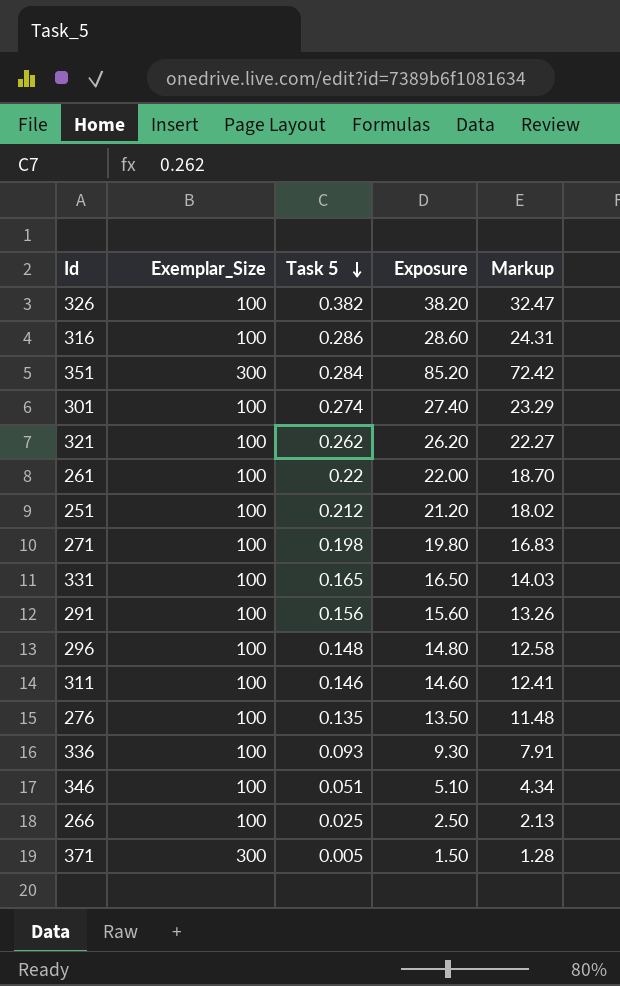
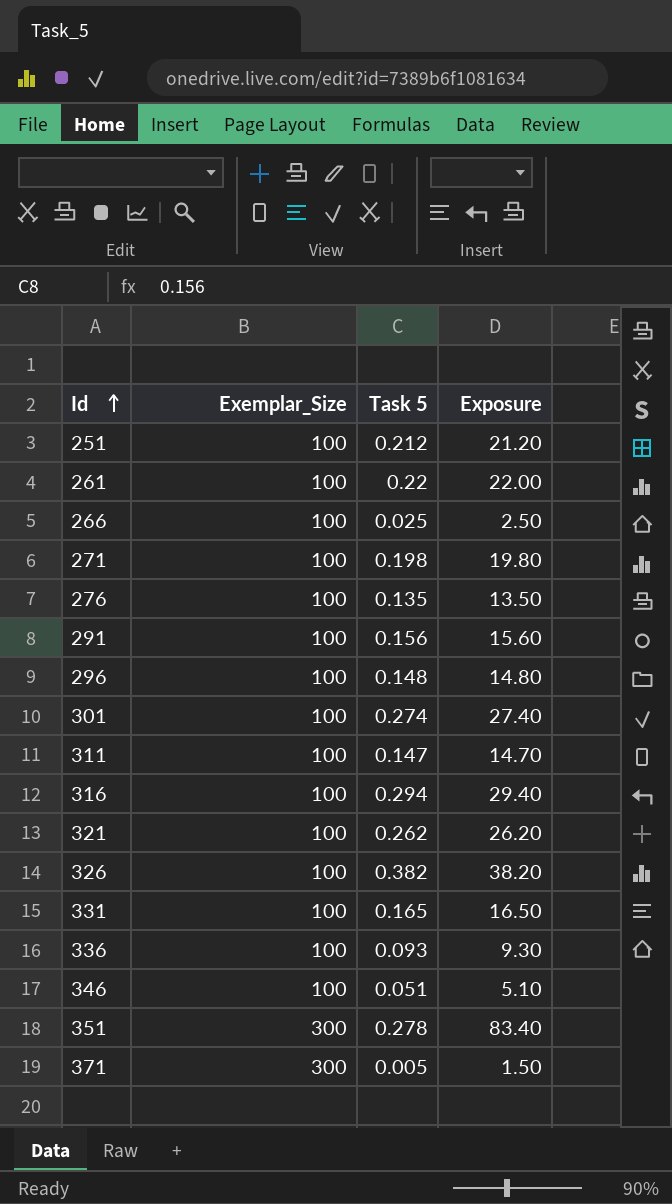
row order: Task 5 descending -> Id ascending
column Markup | formula: [Exposure] * 0.85 -> none
311 | Task 5: 0.146 -> 0.147
311 | Exposure: 14.60 -> 14.70
316 | Task 5: 0.286 -> 0.294
316 | Exposure: 28.60 -> 29.40
351 | Task 5: 0.284 -> 0.278
351 | Exposure: 85.20 -> 83.40

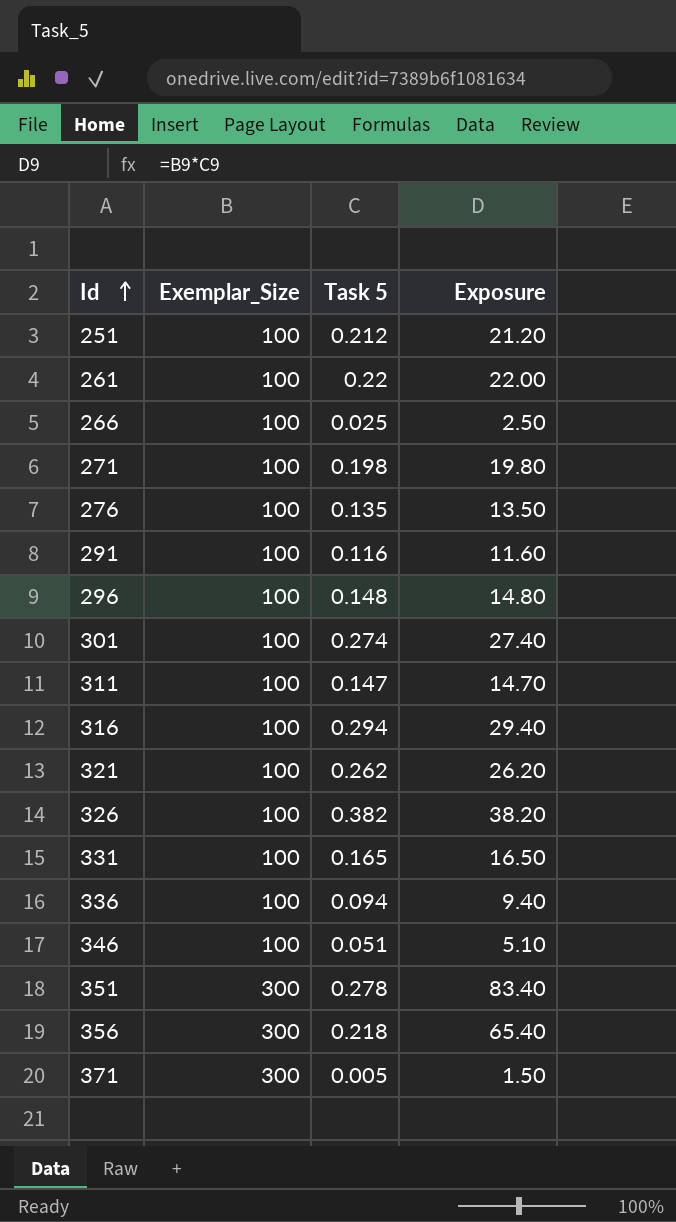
291 | Task 5: 0.156 -> 0.116
291 | Exposure: 15.60 -> 11.60
336 | Task 5: 0.093 -> 0.094
336 | Exposure: 9.30 -> 9.40
row 356: none -> 300 | 0.218 | 65.40

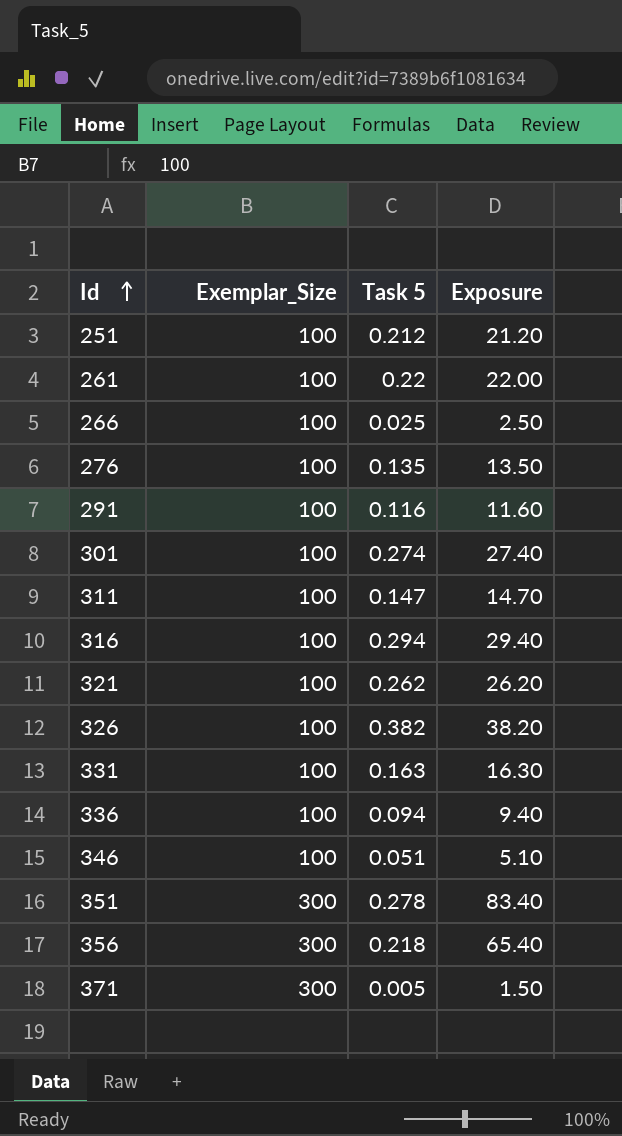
row 271: 100 | 0.198 | 19.80 -> none
row 296: 100 | 0.148 | 14.80 -> none
331 | Task 5: 0.165 -> 0.163
331 | Exposure: 16.50 -> 16.30

